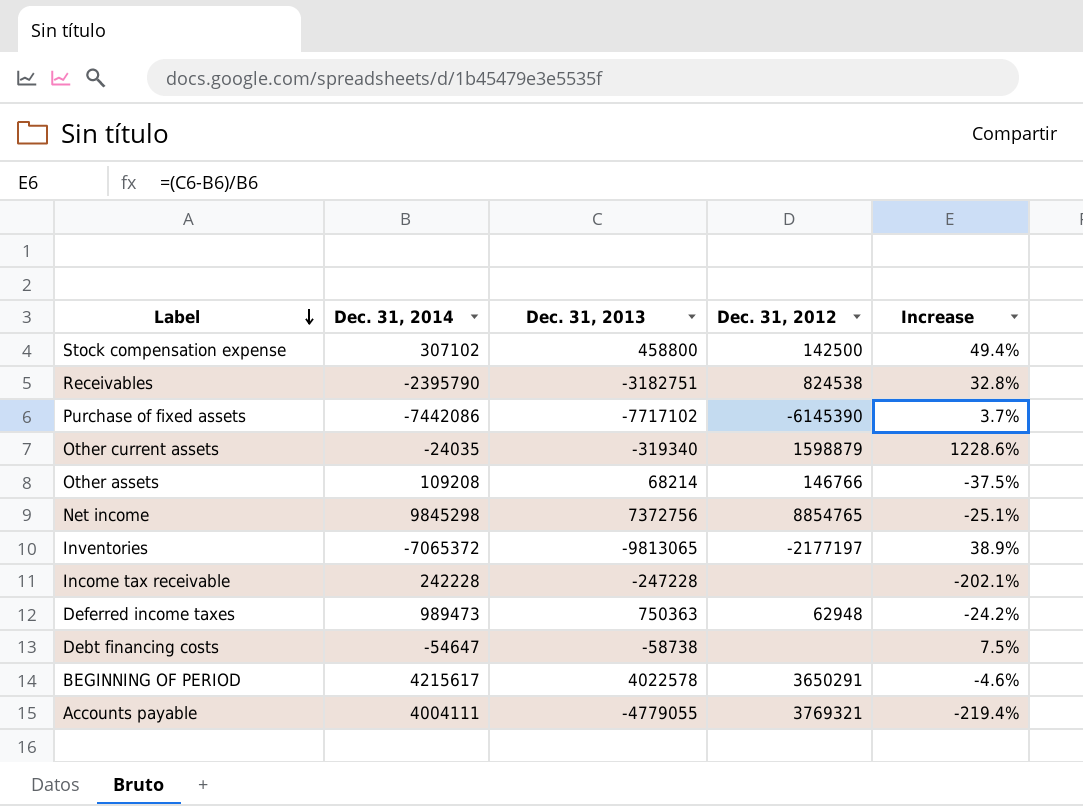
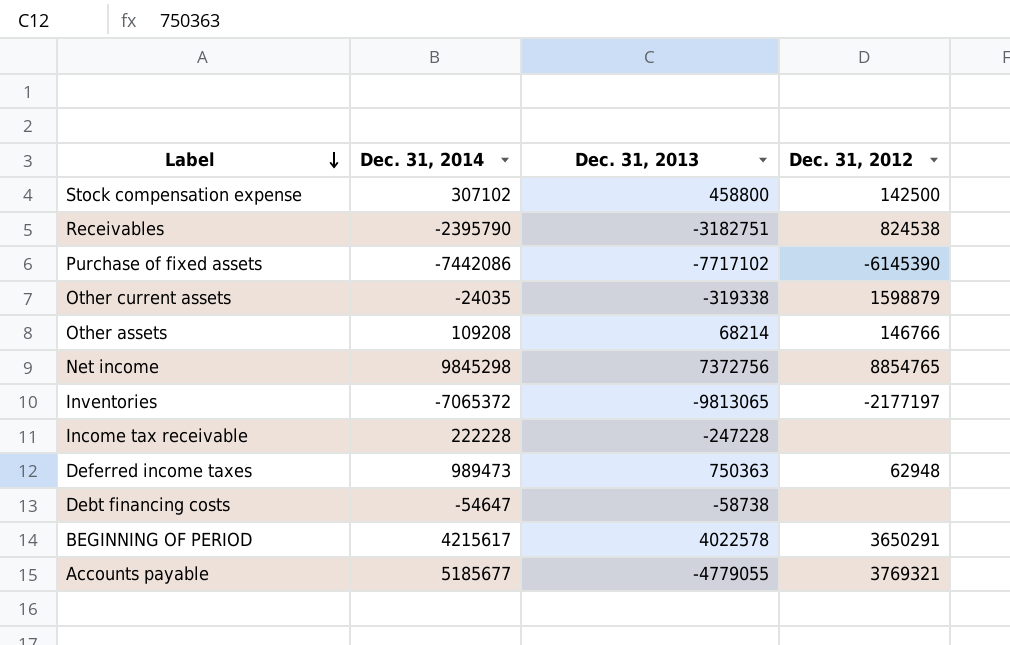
column Increase | formula: ([Dec. 31, 2013] - [Dec. 31, 2014]) / [Dec. 31, 2014] -> none
Other current assets | Dec. 31, 2013: -319340 -> -319338
Income tax receivable | Dec. 31, 2014: 242228 -> 222228
Accounts payable | Dec. 31, 2014: 4004111 -> 5185677

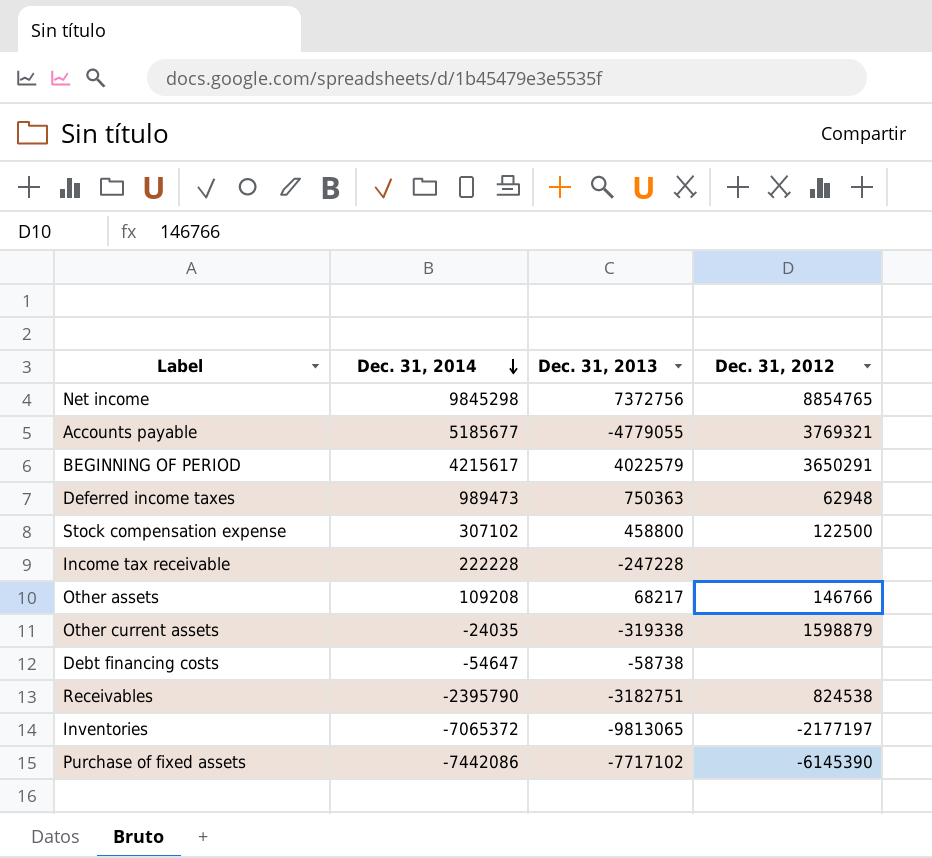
row order: Label descending -> Dec. 31, 2014 descending
BEGINNING OF PERIOD | Dec. 31, 2013: 4022578 -> 4022579
Stock compensation expense | Dec. 31, 2012: 142500 -> 122500
Other assets | Dec. 31, 2013: 68214 -> 68217

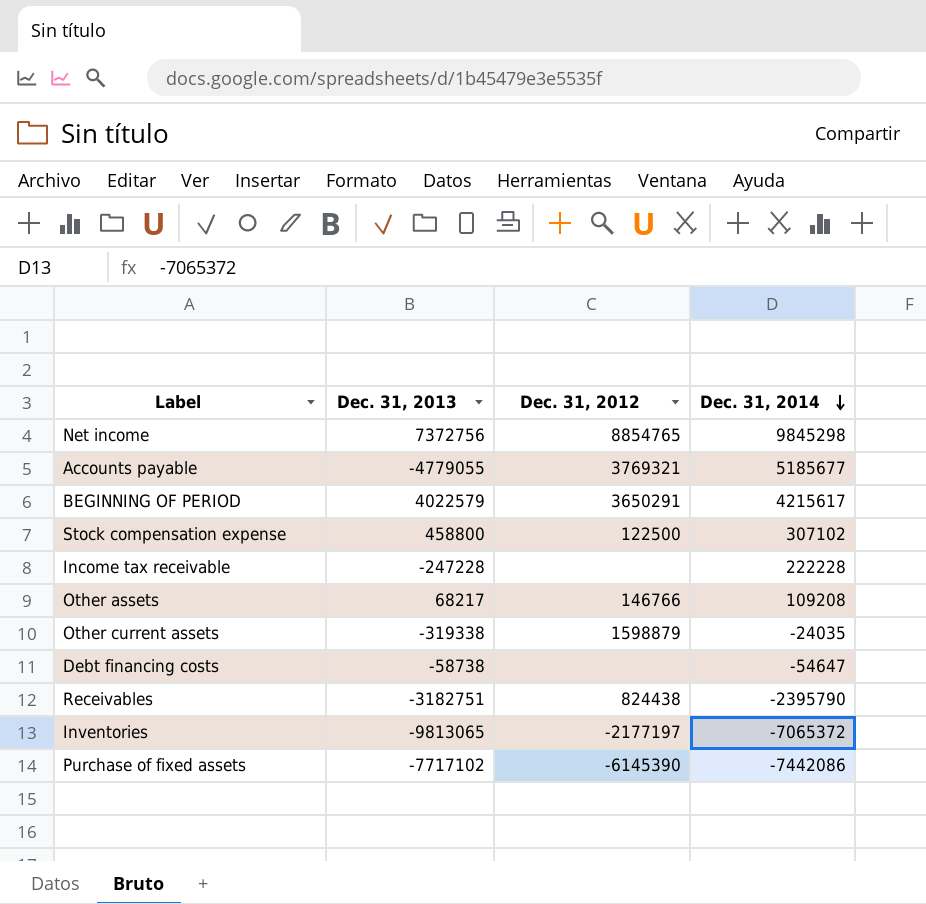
column Dec. 31, 2014 | position: 2 -> 4
row Deferred income taxes: 989473 | 750363 | 62948 -> none
Receivables | Dec. 31, 2012: 824538 -> 824438

